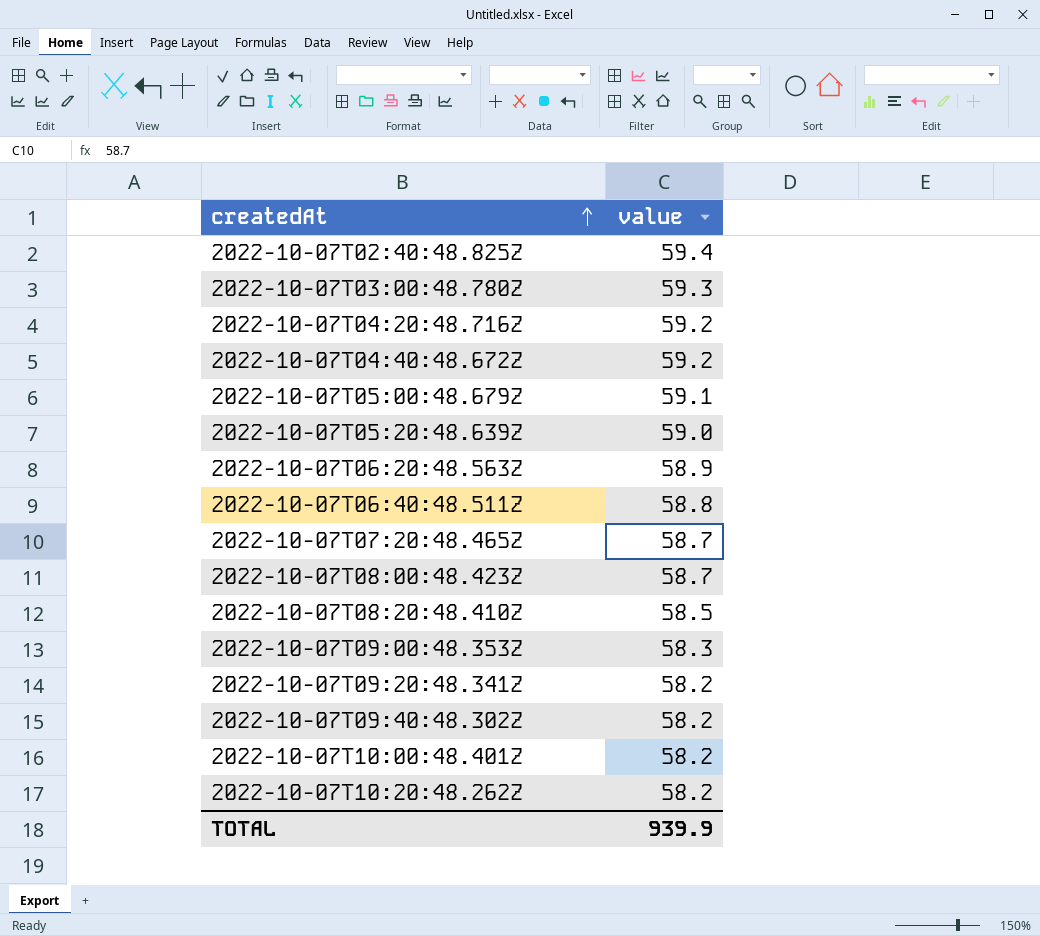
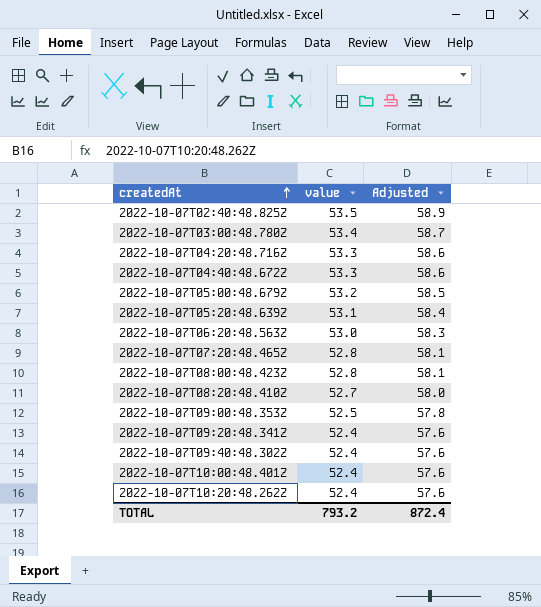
column Adjusted | formula: none -> [value] * 1.1
row 2022-10-07T06:40:48.511Z: 58.8 -> none
2022-10-07T02:40:48.825Z | value: 59.4 -> 53.5
2022-10-07T03:00:48.780Z | value: 59.3 -> 53.4
2022-10-07T04:20:48.716Z | value: 59.2 -> 53.3
2022-10-07T04:40:48.672Z | value: 59.2 -> 53.3
2022-10-07T05:00:48.679Z | value: 59.1 -> 53.2
2022-10-07T05:20:48.639Z | value: 59.0 -> 53.1
2022-10-07T06:20:48.563Z | value: 58.9 -> 53.0
2022-10-07T07:20:48.465Z | value: 58.7 -> 52.8
2022-10-07T08:00:48.423Z | value: 58.7 -> 52.8
2022-10-07T08:20:48.410Z | value: 58.5 -> 52.7
2022-10-07T09:00:48.353Z | value: 58.3 -> 52.5
2022-10-07T09:20:48.341Z | value: 58.2 -> 52.4
2022-10-07T09:40:48.302Z | value: 58.2 -> 52.4
2022-10-07T10:00:48.401Z | value: 58.2 -> 52.4
2022-10-07T10:20:48.262Z | value: 58.2 -> 52.4
TOTAL | value: 939.9 -> 793.2

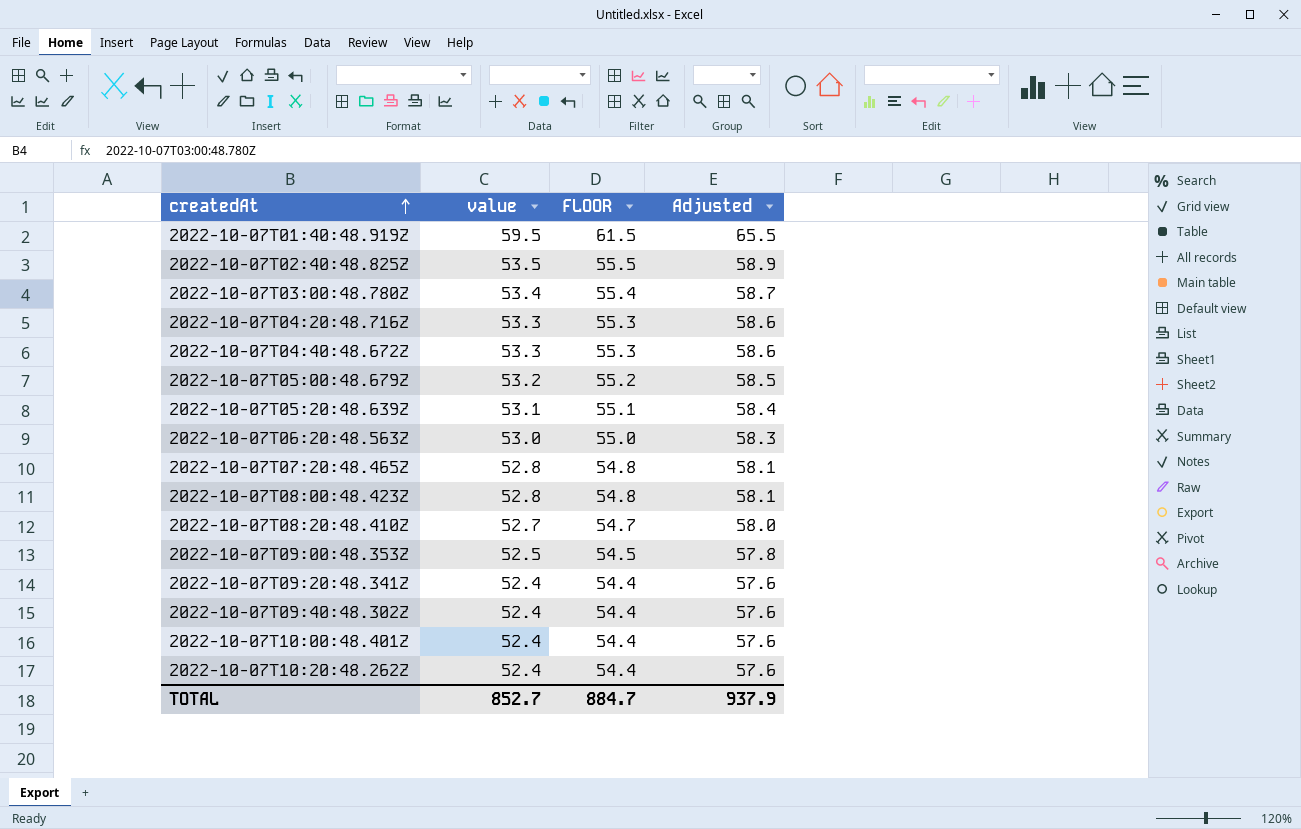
column FLOOR | formula: none -> [value] + 2
row 2022-10-07T01:40:48.919Z: none -> 59.5 | 61.5 | 65.5
TOTAL | value: 793.2 -> 852.7
TOTAL | Adjusted: 872.4 -> 937.9

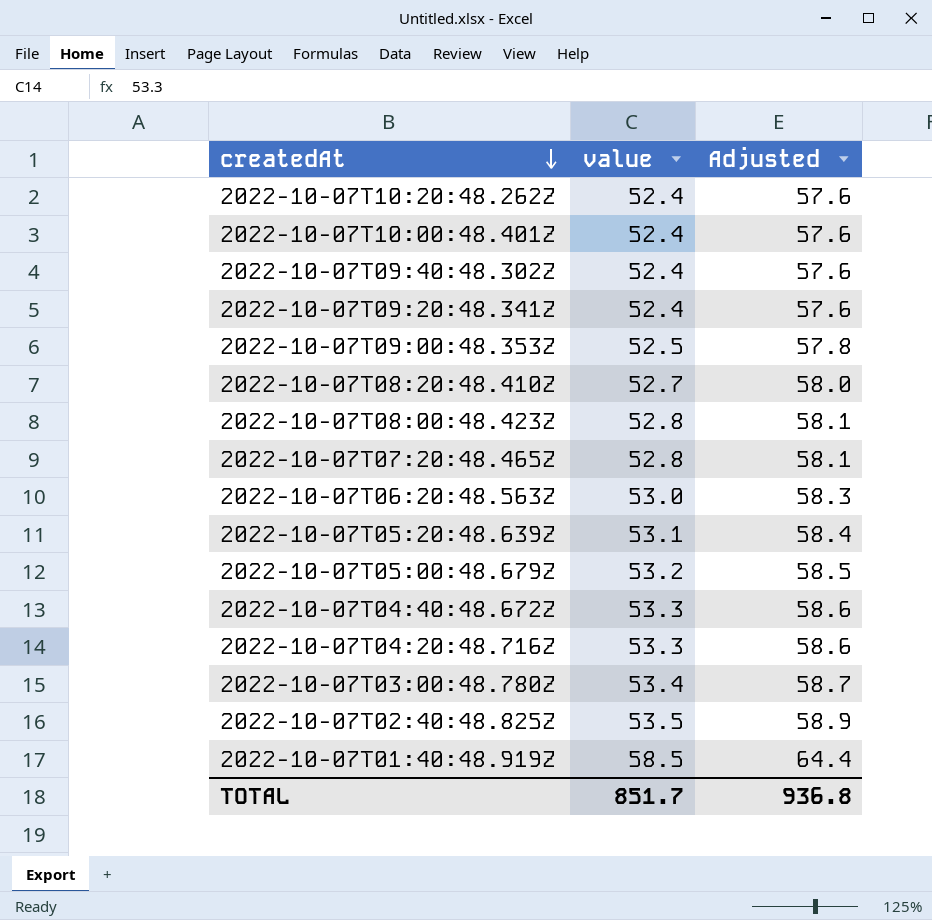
row order: createdAt ascending -> createdAt descending
column FLOOR | formula: [value] + 2 -> none
2022-10-07T01:40:48.919Z | value: 59.5 -> 58.5
2022-10-07T01:40:48.919Z | Adjusted: 65.5 -> 64.4
TOTAL | value: 852.7 -> 851.7
TOTAL | Adjusted: 937.9 -> 936.8

